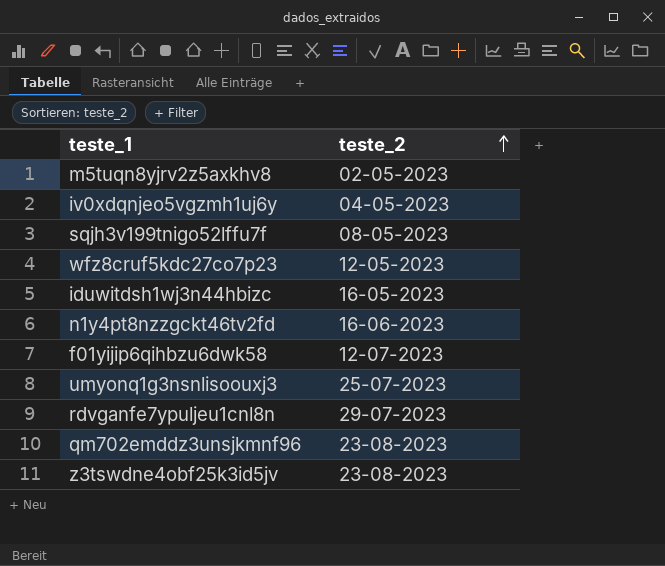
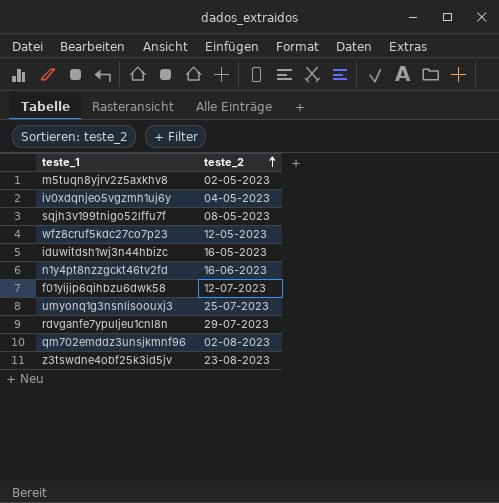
qm702emddz3unsjkmnf96 | teste_2: 23-08-2023 -> 02-08-2023

